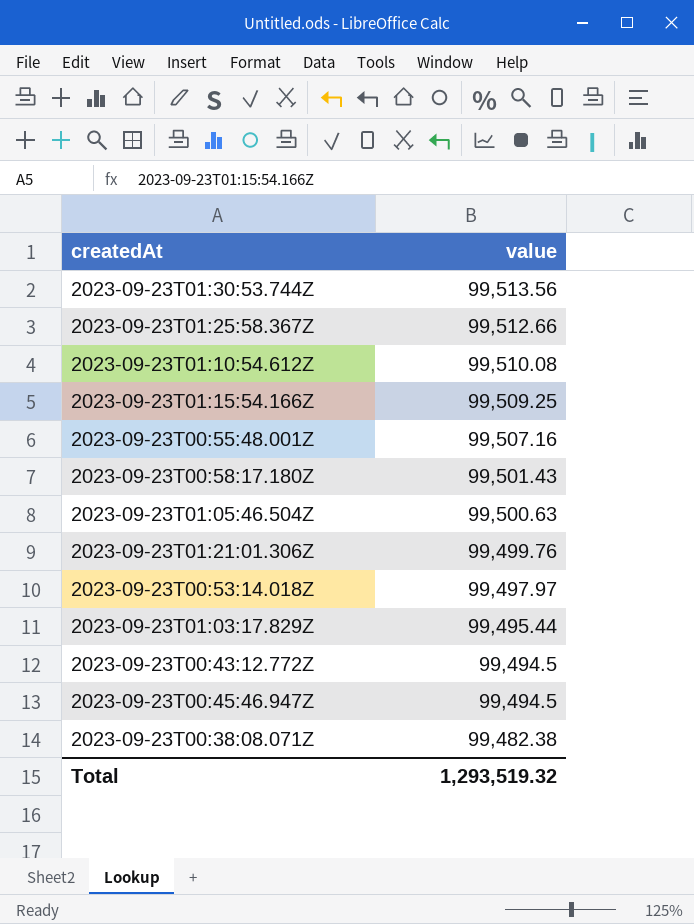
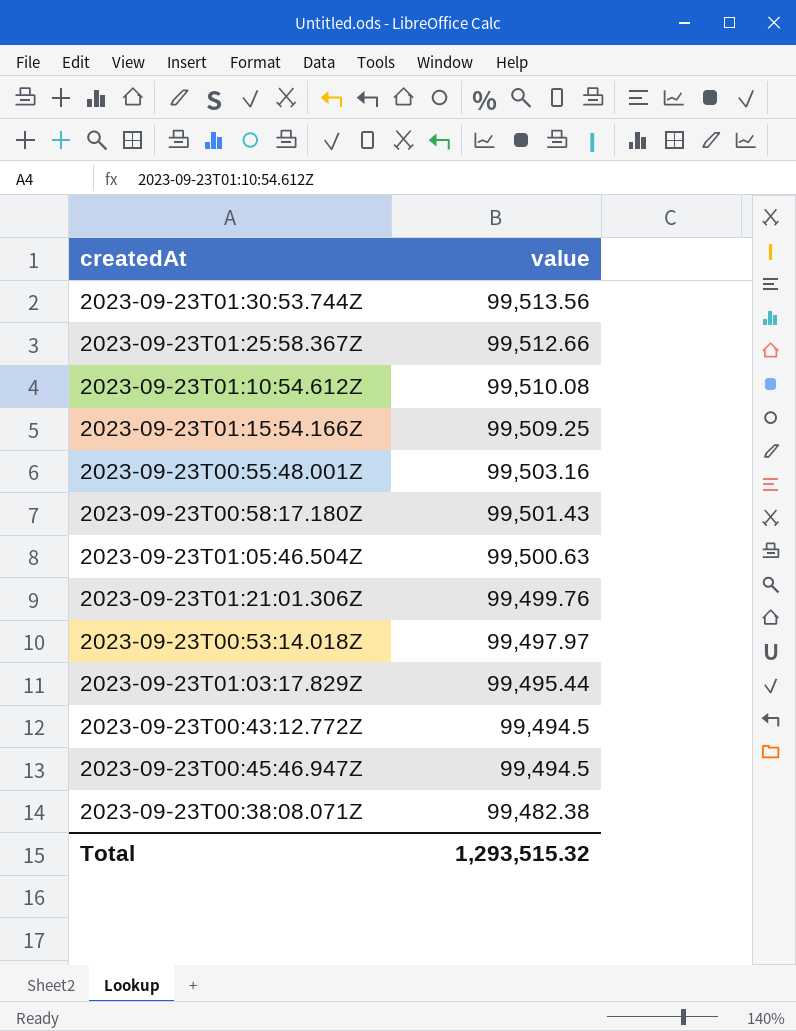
2023-09-23T00:55:48.001Z | value: 99,507.16 -> 99,503.16
Total | value: 1,293,519.32 -> 1,293,515.32

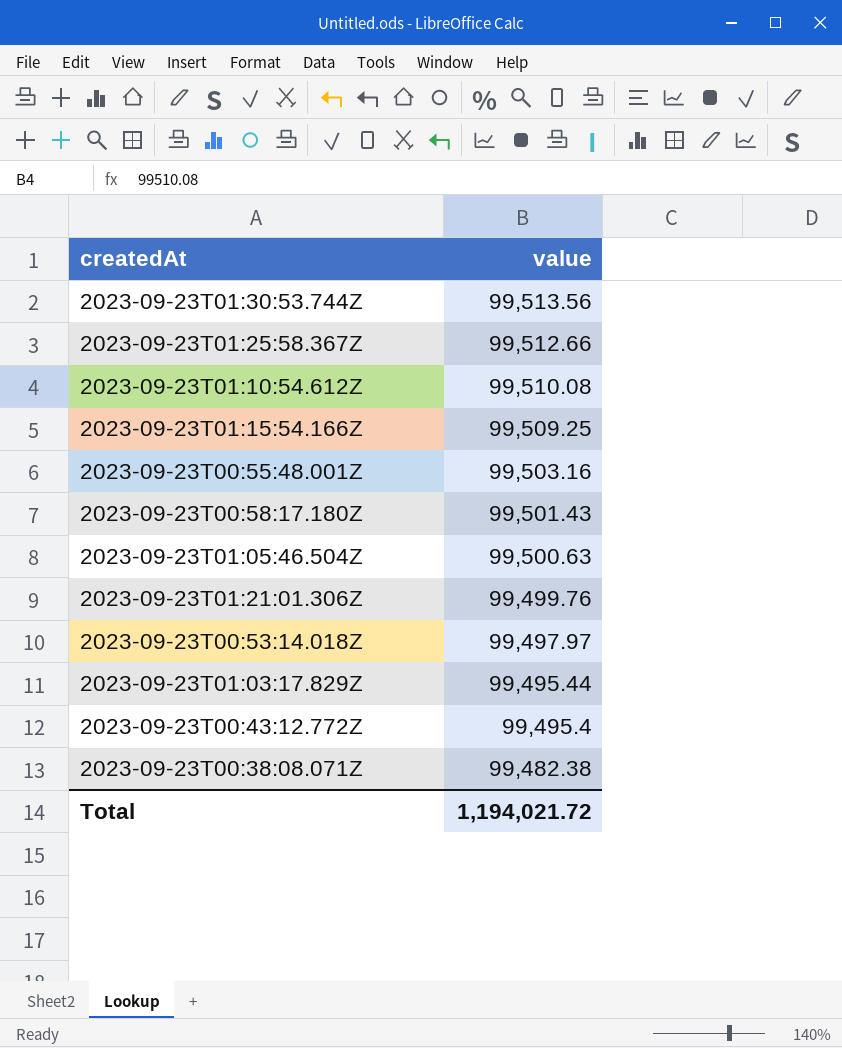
row 2023-09-23T00:45:46.947Z: 99,494.5 -> none
2023-09-23T00:43:12.772Z | value: 99,494.5 -> 99,495.4
Total | value: 1,293,515.32 -> 1,194,021.72

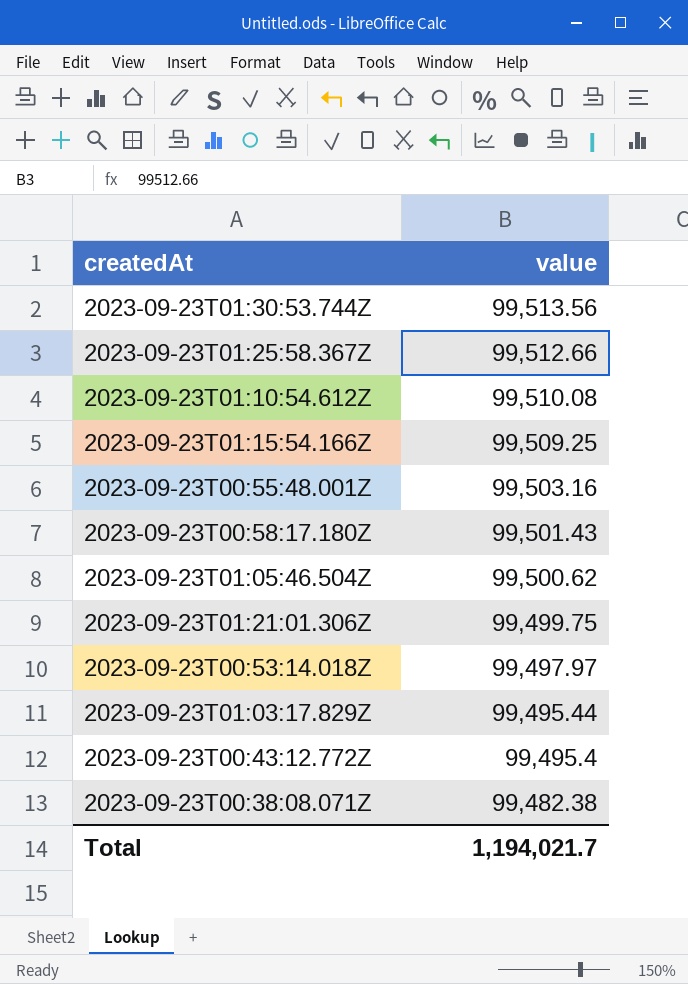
2023-09-23T01:05:46.504Z | value: 99,500.63 -> 99,500.62
2023-09-23T01:21:01.306Z | value: 99,499.76 -> 99,499.75
Total | value: 1,194,021.72 -> 1,194,021.7

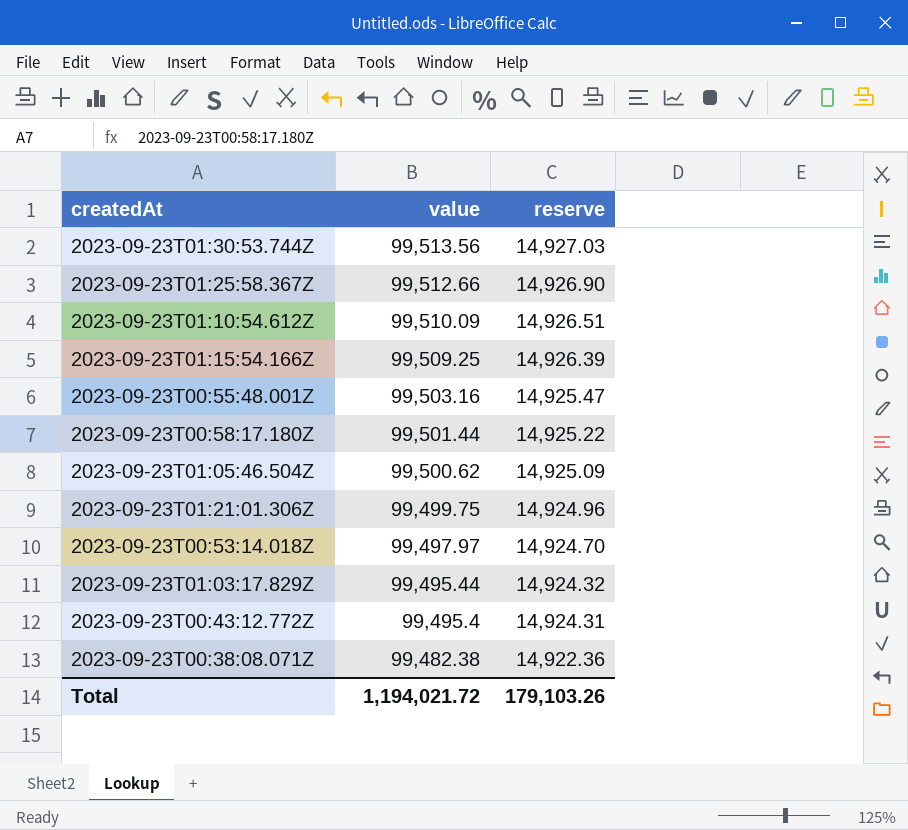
column reserve | formula: none -> [value] * 0.15
2023-09-23T01:10:54.612Z | value: 99,510.08 -> 99,510.09
2023-09-23T00:58:17.180Z | value: 99,501.43 -> 99,501.44
Total | value: 1,194,021.7 -> 1,194,021.72

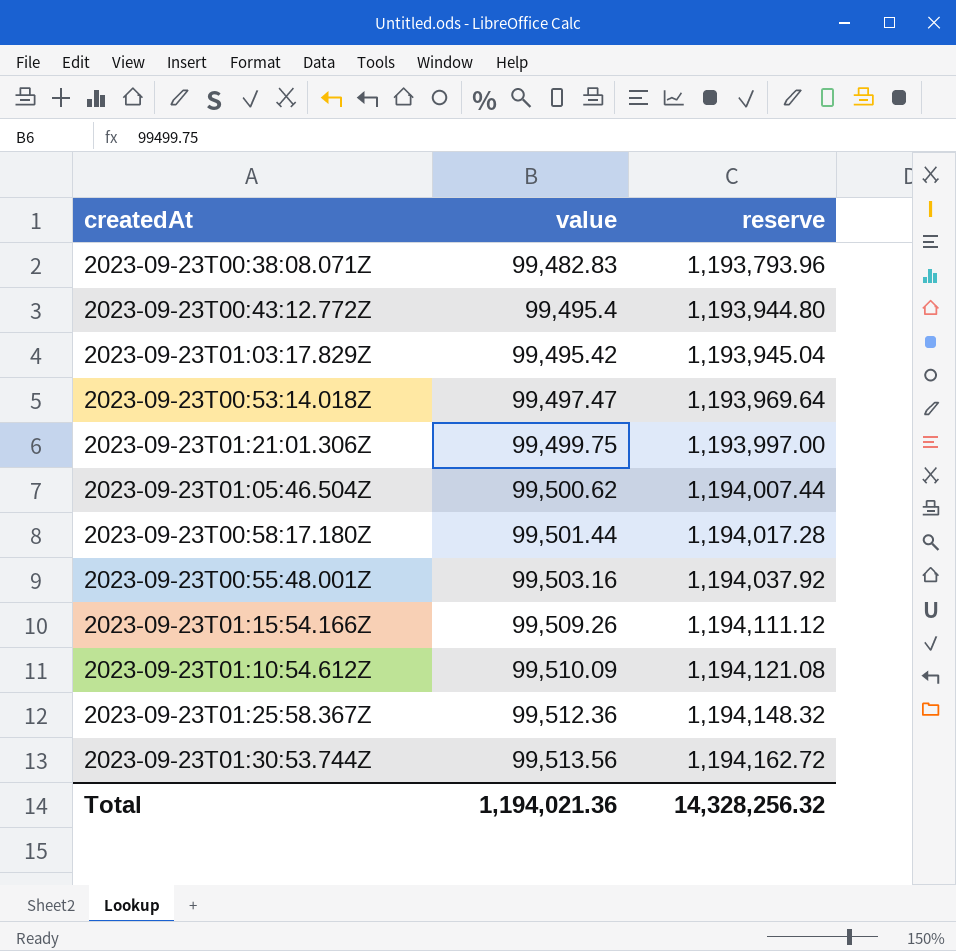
row order: value descending -> value ascending
column reserve | formula: [value] * 0.15 -> [value] * 12
2023-09-23T00:38:08.071Z | value: 99,482.38 -> 99,482.83
2023-09-23T01:03:17.829Z | value: 99,495.44 -> 99,495.42
2023-09-23T00:53:14.018Z | value: 99,497.97 -> 99,497.47
2023-09-23T01:15:54.166Z | value: 99,509.25 -> 99,509.26
2023-09-23T01:25:58.367Z | value: 99,512.66 -> 99,512.36
Total | value: 1,194,021.72 -> 1,194,021.36
Total | reserve: 179,103.26 -> 14,328,256.32

